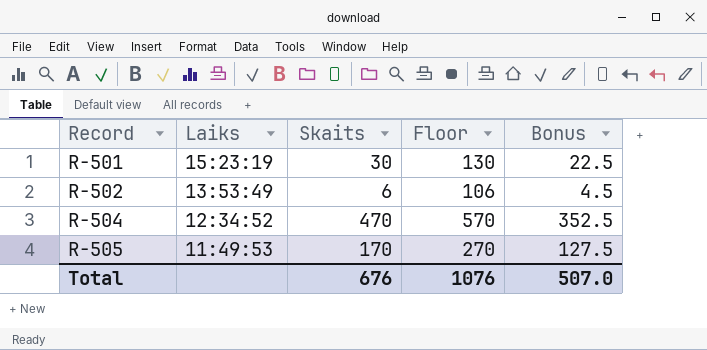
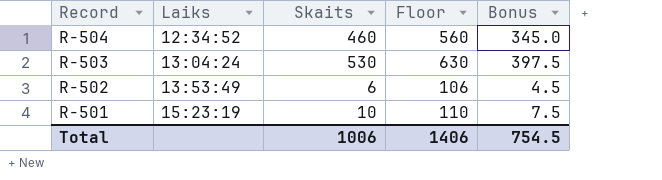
row order: Record ascending -> Record descending
row R-505: 11:49:53 | 170 | 270 | 127.5 -> none
R-504 | Skaits: 470 -> 460
R-504 | Floor: 570 -> 560
R-504 | Bonus: 352.5 -> 345.0
row R-503: none -> 13:04:24 | 530 | 630 | 397.5
R-501 | Skaits: 30 -> 10
R-501 | Floor: 130 -> 110
R-501 | Bonus: 22.5 -> 7.5
Total | Skaits: 676 -> 1006
Total | Floor: 1076 -> 1406
Total | Bonus: 507.0 -> 754.5

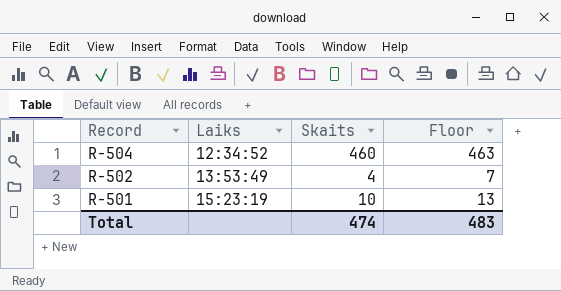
column Bonus | formula: [Skaits] * 0.75 -> none
column Floor | formula: [Skaits] + 100 -> [Skaits] + 3
row R-503: 13:04:24 | 530 | 630 | 397.5 -> none
R-502 | Skaits: 6 -> 4
Total | Skaits: 1006 -> 474
Total | Floor: 1406 -> 483

